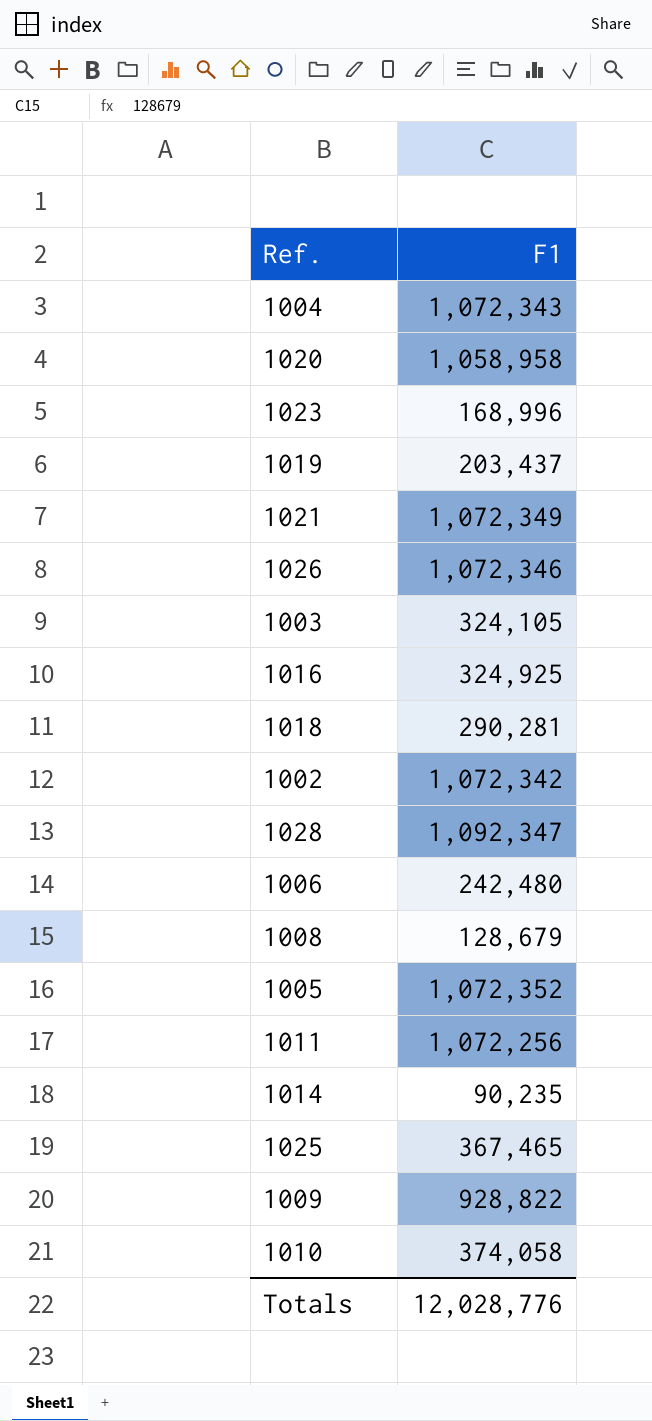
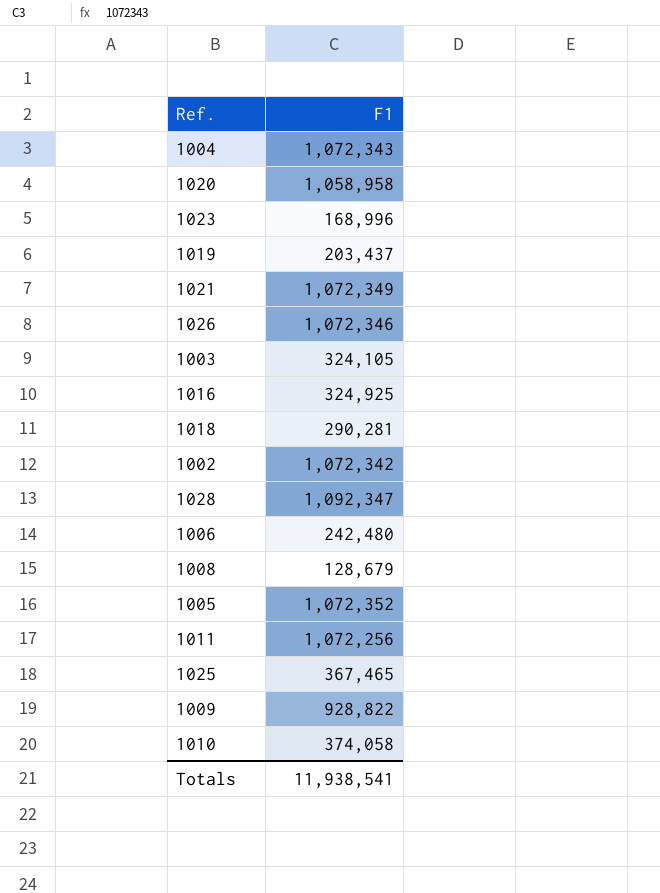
row 1014: 90,235 -> none
Totals | F1: 12,028,776 -> 11,938,541

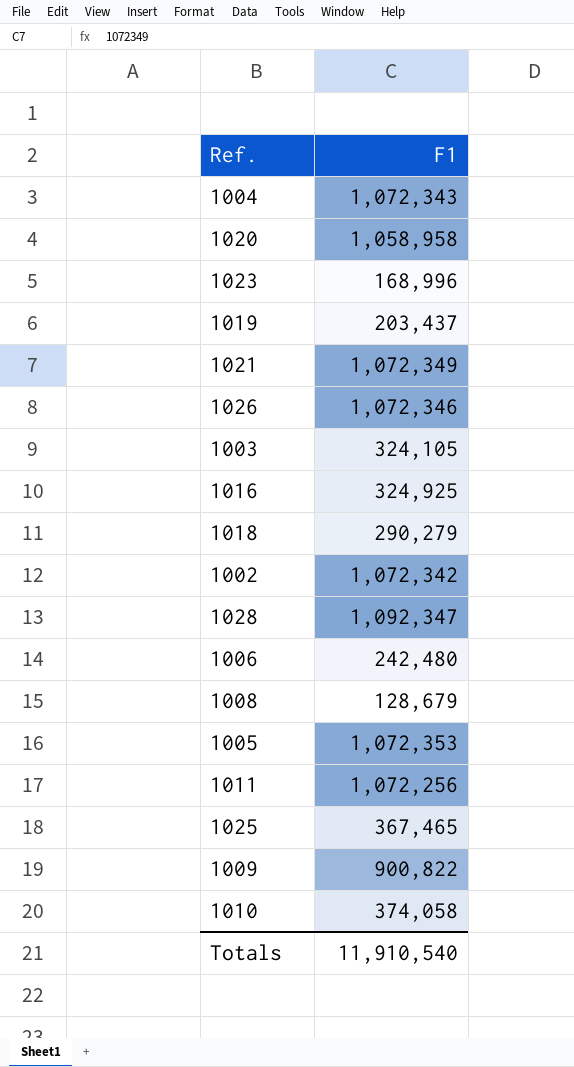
1018 | F1: 290,281 -> 290,279
1005 | F1: 1,072,352 -> 1,072,353
1009 | F1: 928,822 -> 900,822
Totals | F1: 11,938,541 -> 11,910,540

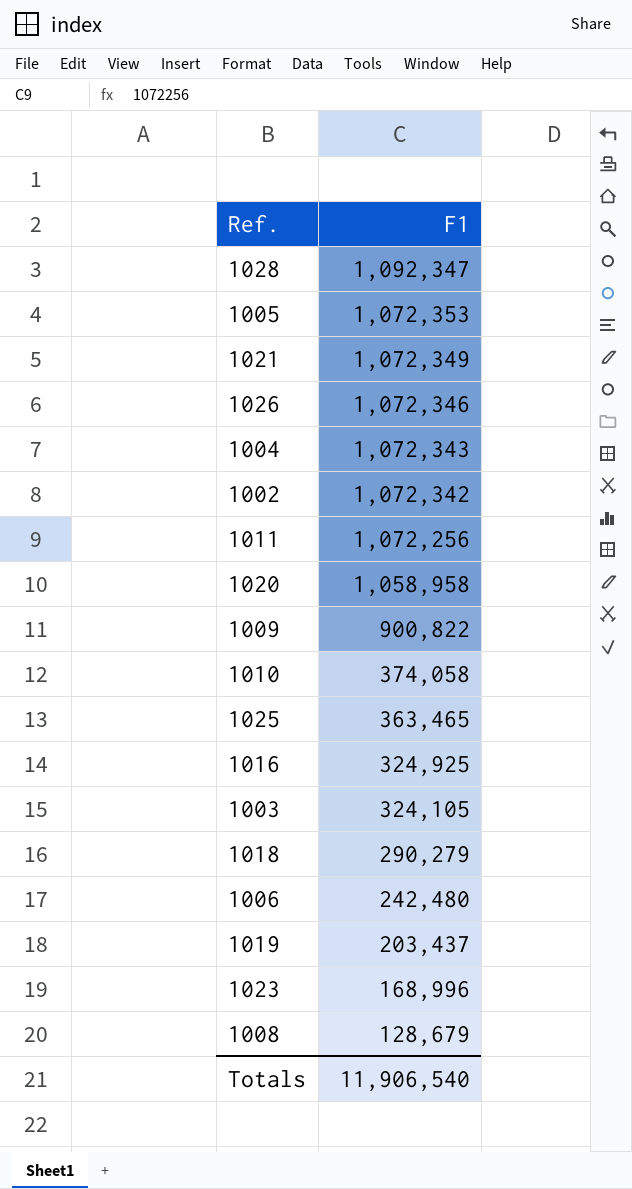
row order: none -> F1 descending
1025 | F1: 367,465 -> 363,465
Totals | F1: 11,910,540 -> 11,906,540

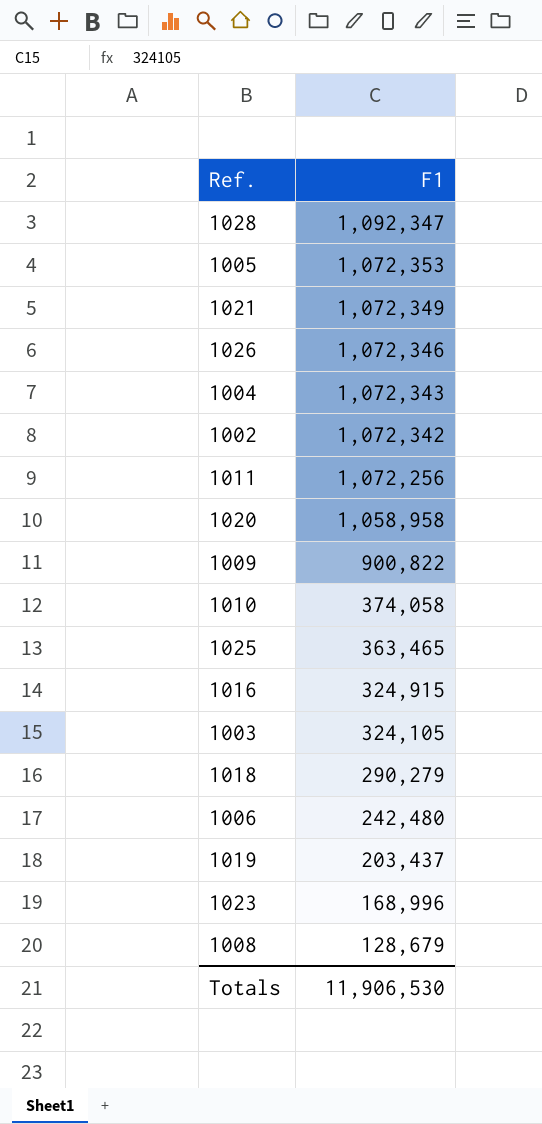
1016 | F1: 324,925 -> 324,915
Totals | F1: 11,906,540 -> 11,906,530

